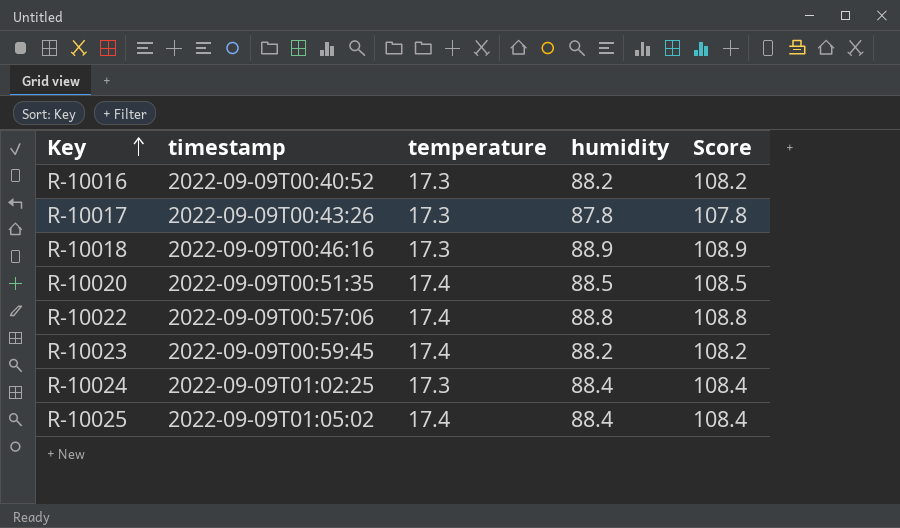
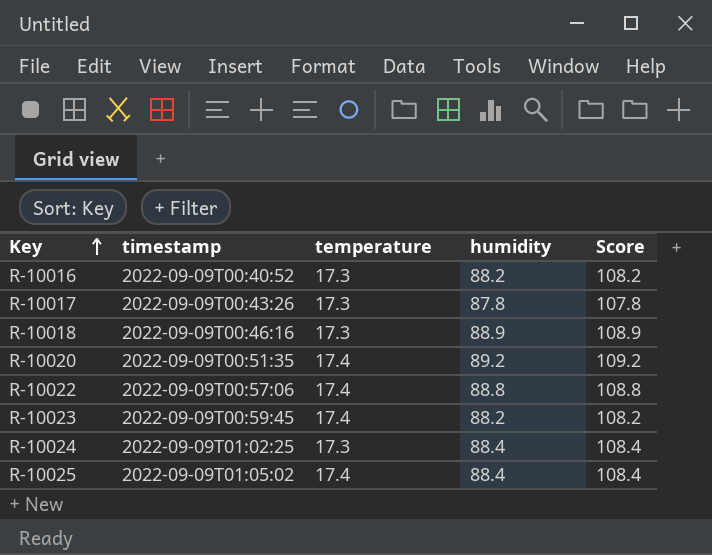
R-10020 | humidity: 88.5 -> 89.2
R-10020 | Score: 108.5 -> 109.2

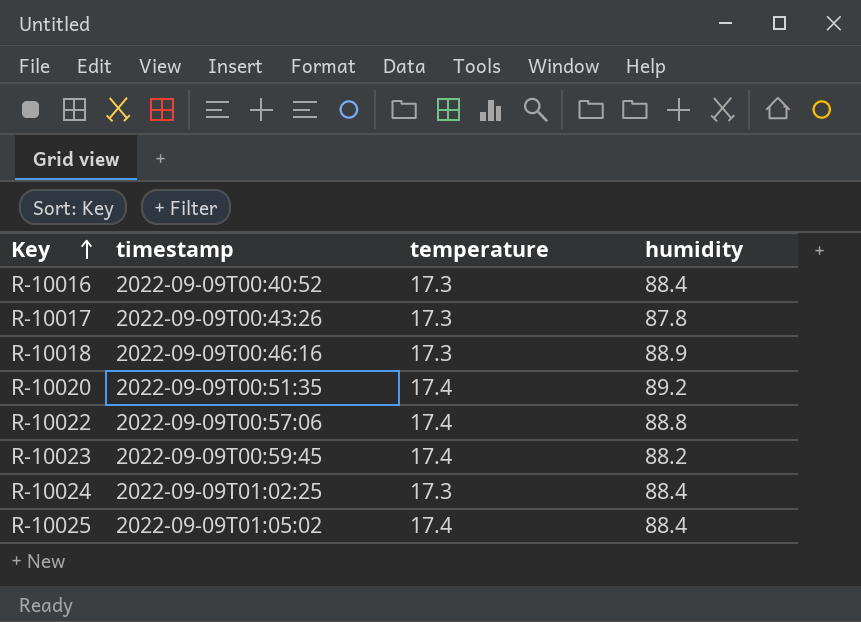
column Score | formula: [humidity] + 20 -> none
R-10016 | humidity: 88.2 -> 88.4

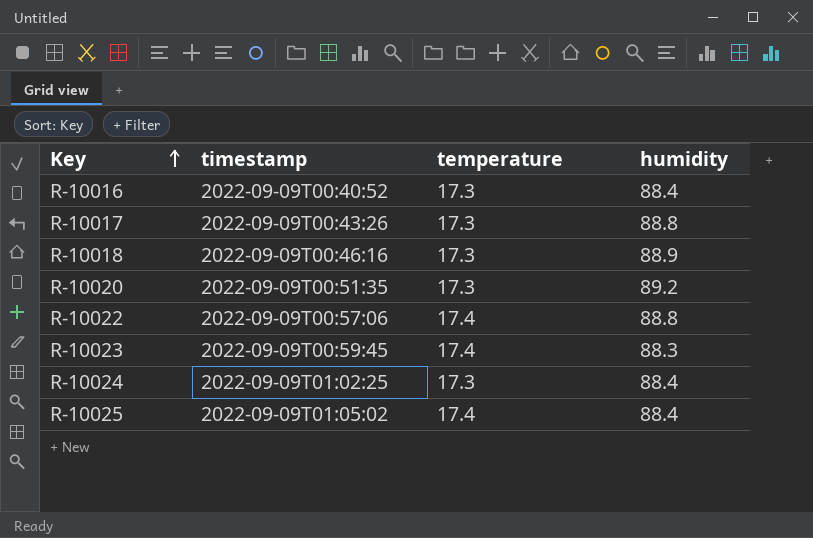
R-10017 | humidity: 87.8 -> 88.8
R-10020 | temperature: 17.4 -> 17.3
R-10023 | humidity: 88.2 -> 88.3

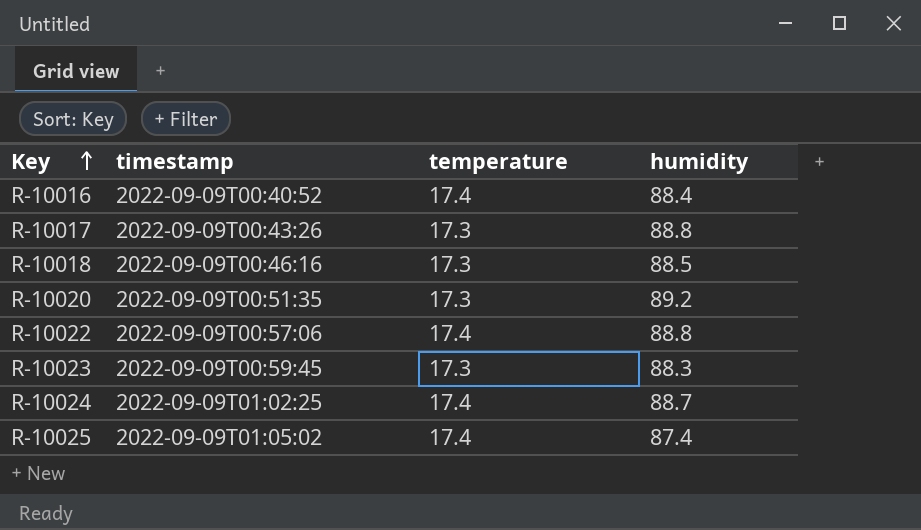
R-10016 | temperature: 17.3 -> 17.4
R-10018 | humidity: 88.9 -> 88.5
R-10023 | temperature: 17.4 -> 17.3
R-10024 | temperature: 17.3 -> 17.4
R-10024 | humidity: 88.4 -> 88.7
R-10025 | humidity: 88.4 -> 87.4

